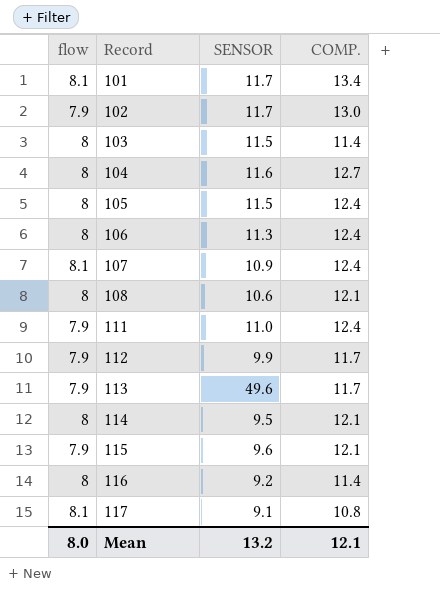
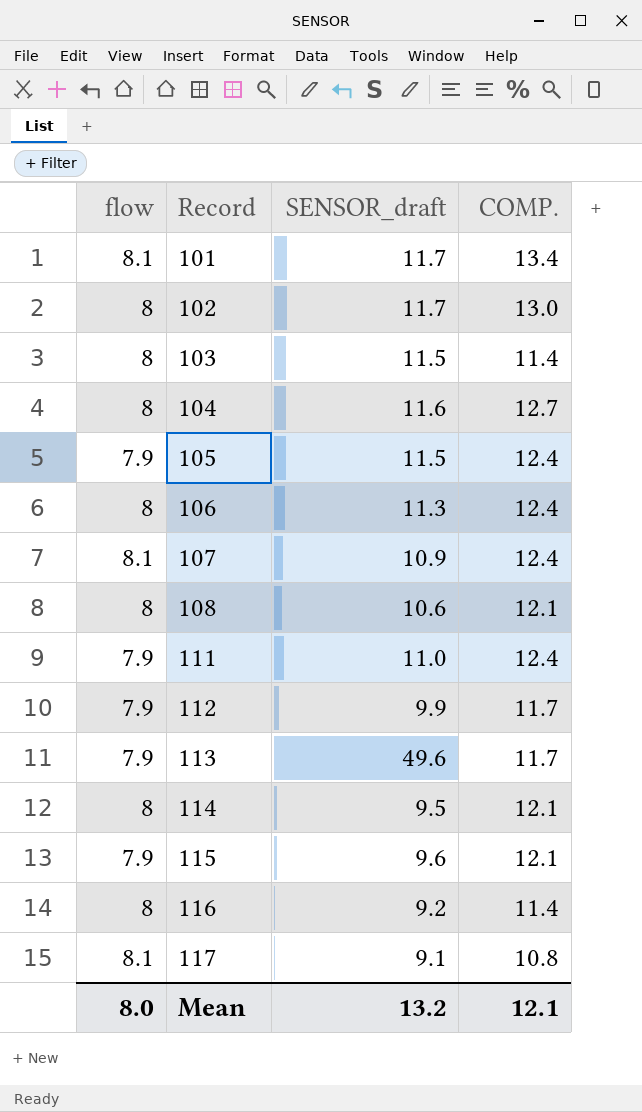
column name: SENSOR -> SENSOR_draft
102 | flow: 7.9 -> 8
105 | flow: 8 -> 7.9

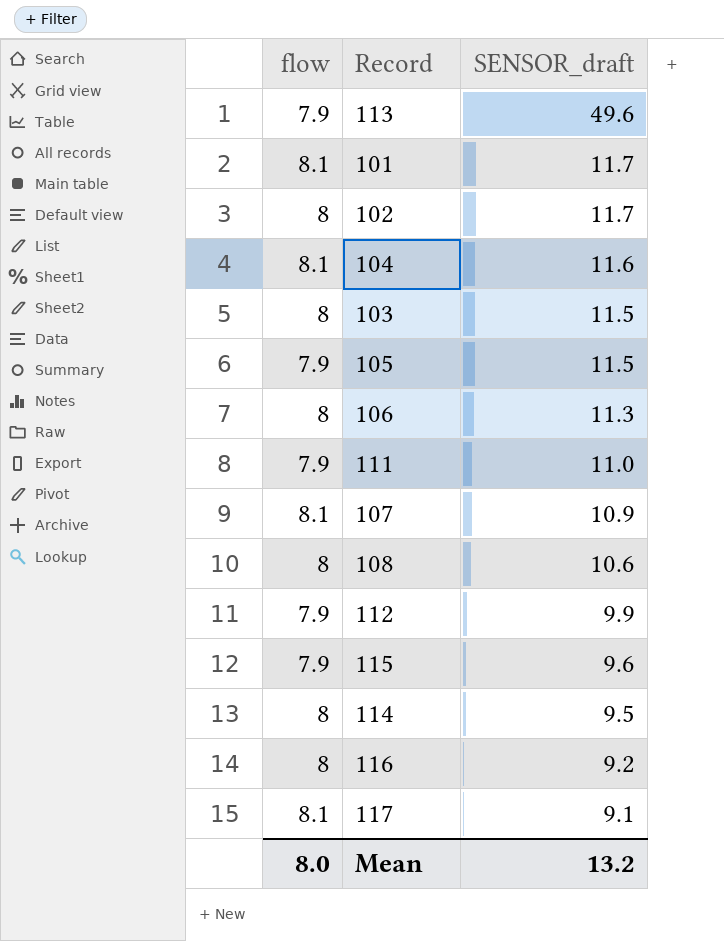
row order: Record ascending -> SENSOR_draft descending
column COMP. | position: 4 -> none
104 | flow: 8 -> 8.1

